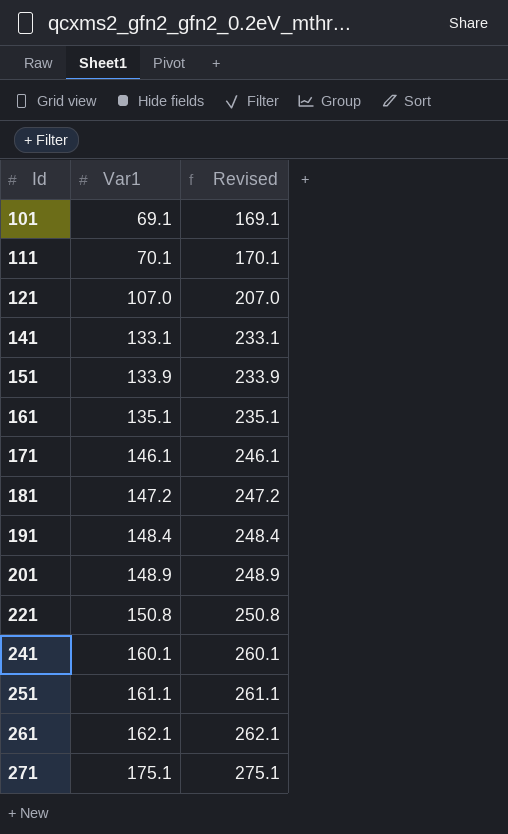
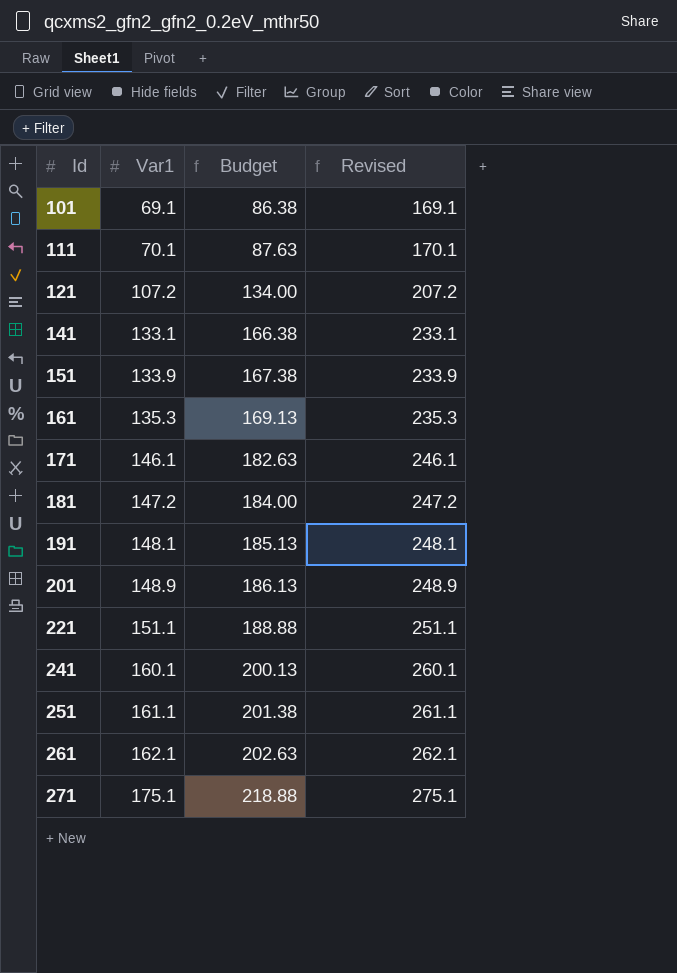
column Budget | formula: none -> [Var1] * 1.25
121 | Var1: 107.0 -> 107.2
121 | Revised: 207.0 -> 207.2
161 | Var1: 135.1 -> 135.3
161 | Revised: 235.1 -> 235.3
191 | Var1: 148.4 -> 148.1
191 | Revised: 248.4 -> 248.1
221 | Var1: 150.8 -> 151.1
221 | Revised: 250.8 -> 251.1

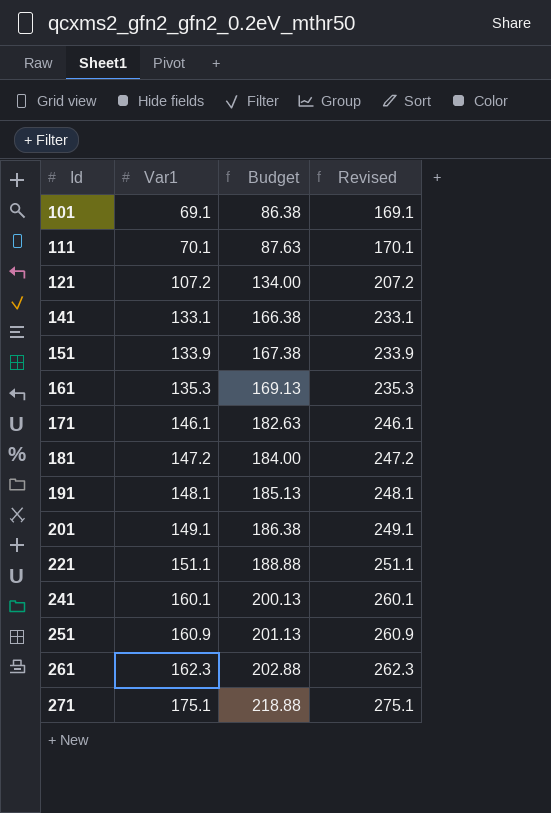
201 | Var1: 148.9 -> 149.1
201 | Budget: 186.13 -> 186.38
201 | Revised: 248.9 -> 249.1
251 | Var1: 161.1 -> 160.9
251 | Budget: 201.38 -> 201.13
251 | Revised: 261.1 -> 260.9
261 | Var1: 162.1 -> 162.3
261 | Budget: 202.63 -> 202.88
261 | Revised: 262.1 -> 262.3

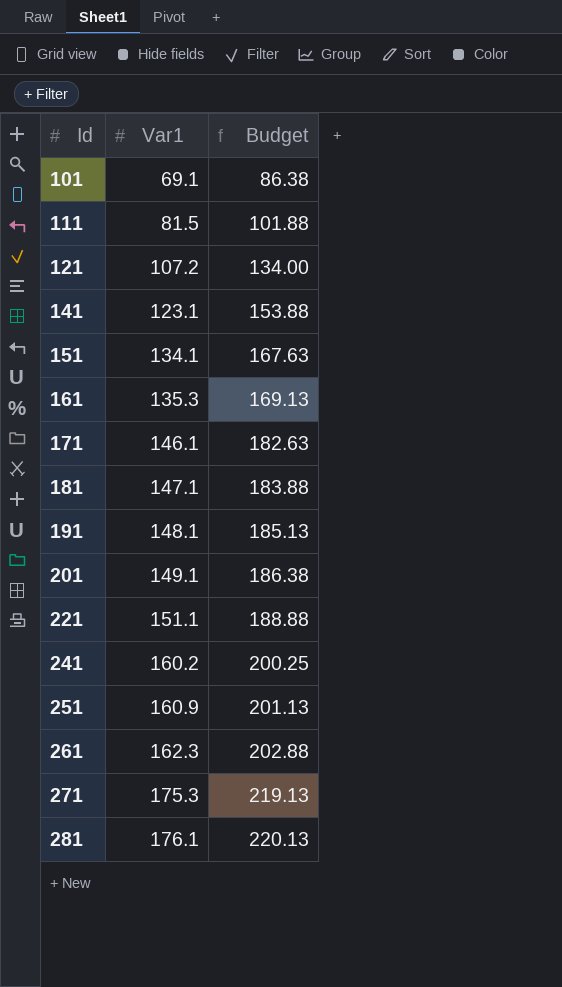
column Revised | formula: [Var1] + 100 -> none
111 | Var1: 70.1 -> 81.5
111 | Budget: 87.63 -> 101.88
141 | Var1: 133.1 -> 123.1
141 | Budget: 166.38 -> 153.88
151 | Var1: 133.9 -> 134.1
151 | Budget: 167.38 -> 167.63
181 | Var1: 147.2 -> 147.1
181 | Budget: 184.00 -> 183.88
241 | Var1: 160.1 -> 160.2
241 | Budget: 200.13 -> 200.25
271 | Var1: 175.1 -> 175.3
271 | Budget: 218.88 -> 219.13
row 281: none -> 176.1 | 220.13

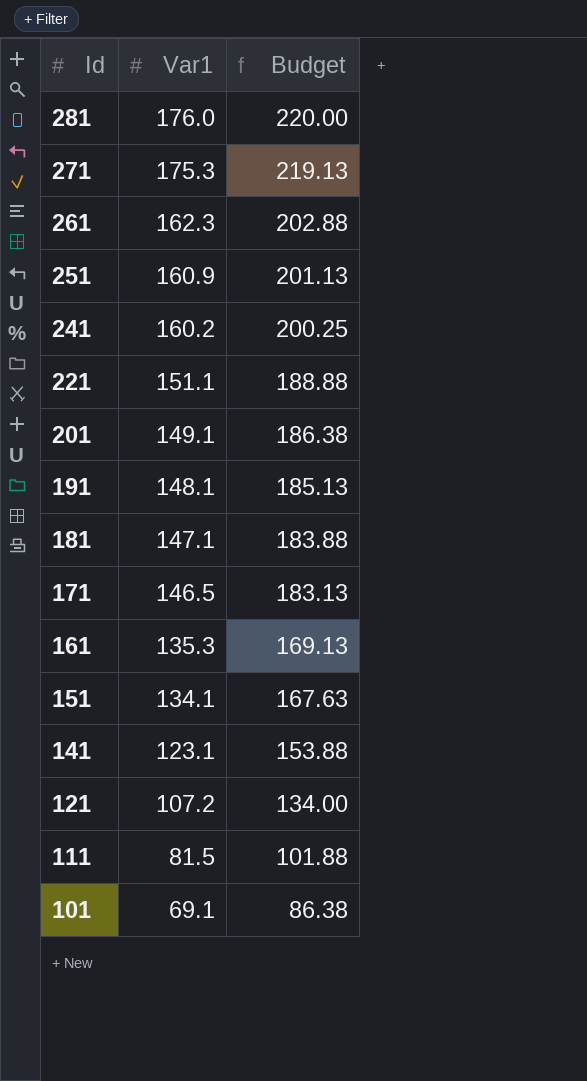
row order: Id ascending -> Id descending
281 | Var1: 176.1 -> 176.0
281 | Budget: 220.13 -> 220.00
171 | Var1: 146.1 -> 146.5
171 | Budget: 182.63 -> 183.13

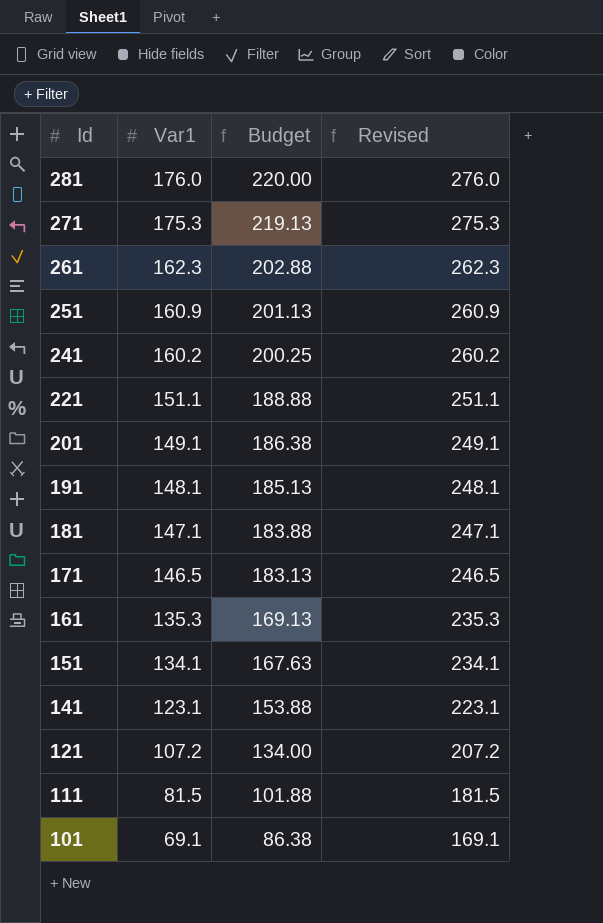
column Revised | formula: none -> [Var1] + 100

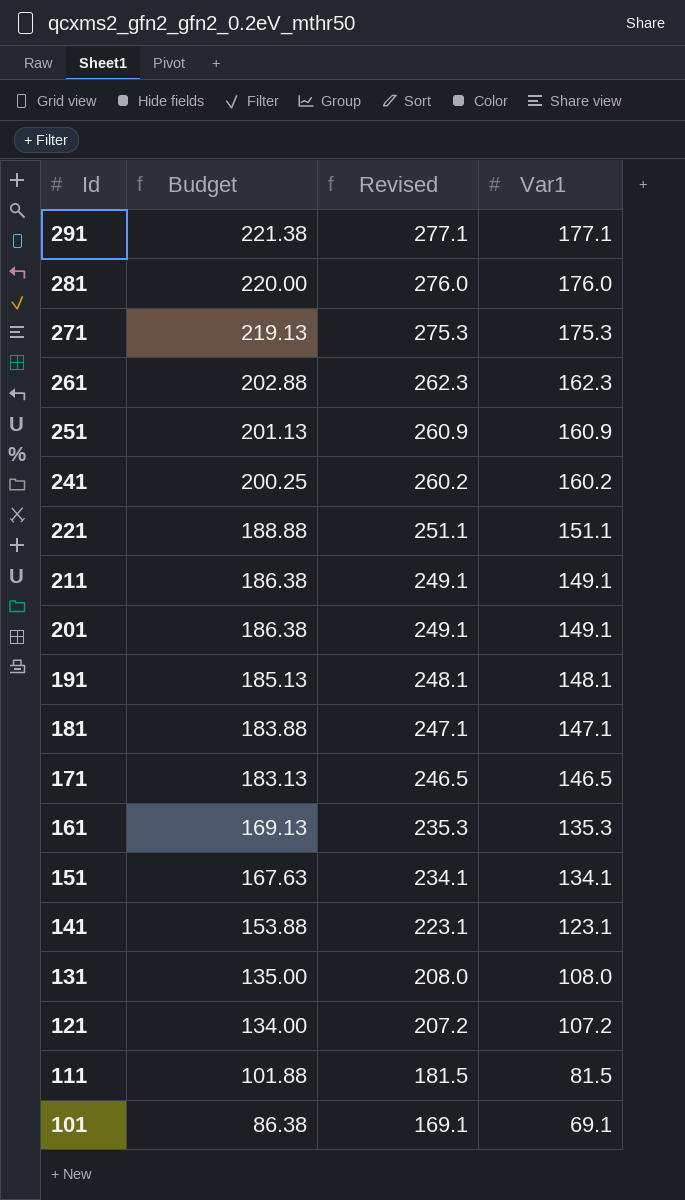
column Var1 | position: 2 -> 4
row 291: none -> 221.38 | 277.1 | 177.1
row 211: none -> 186.38 | 249.1 | 149.1
row 131: none -> 135.00 | 208.0 | 108.0

